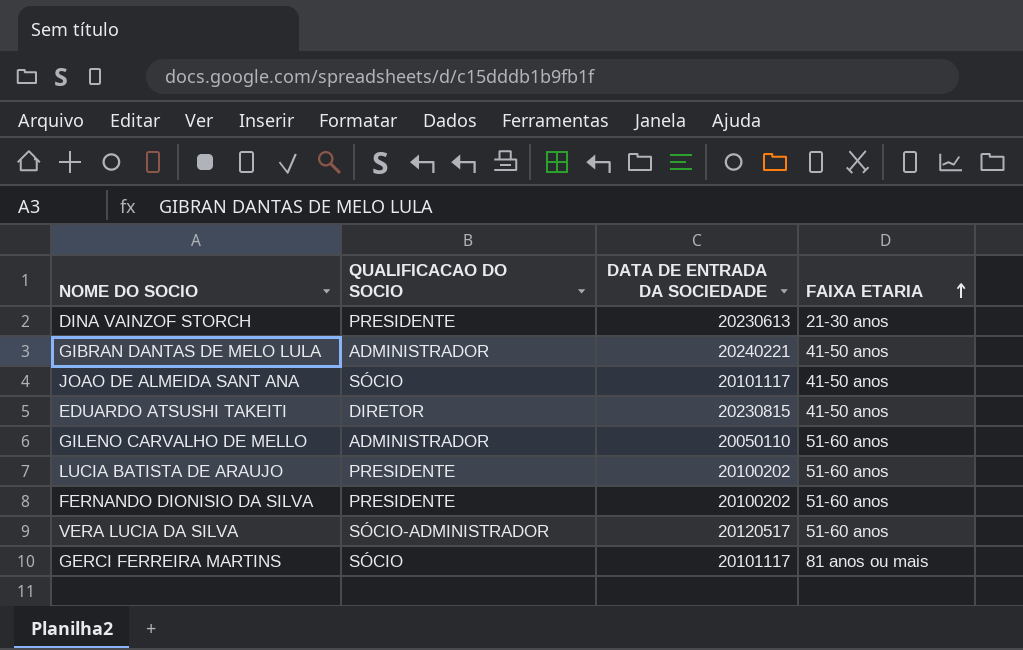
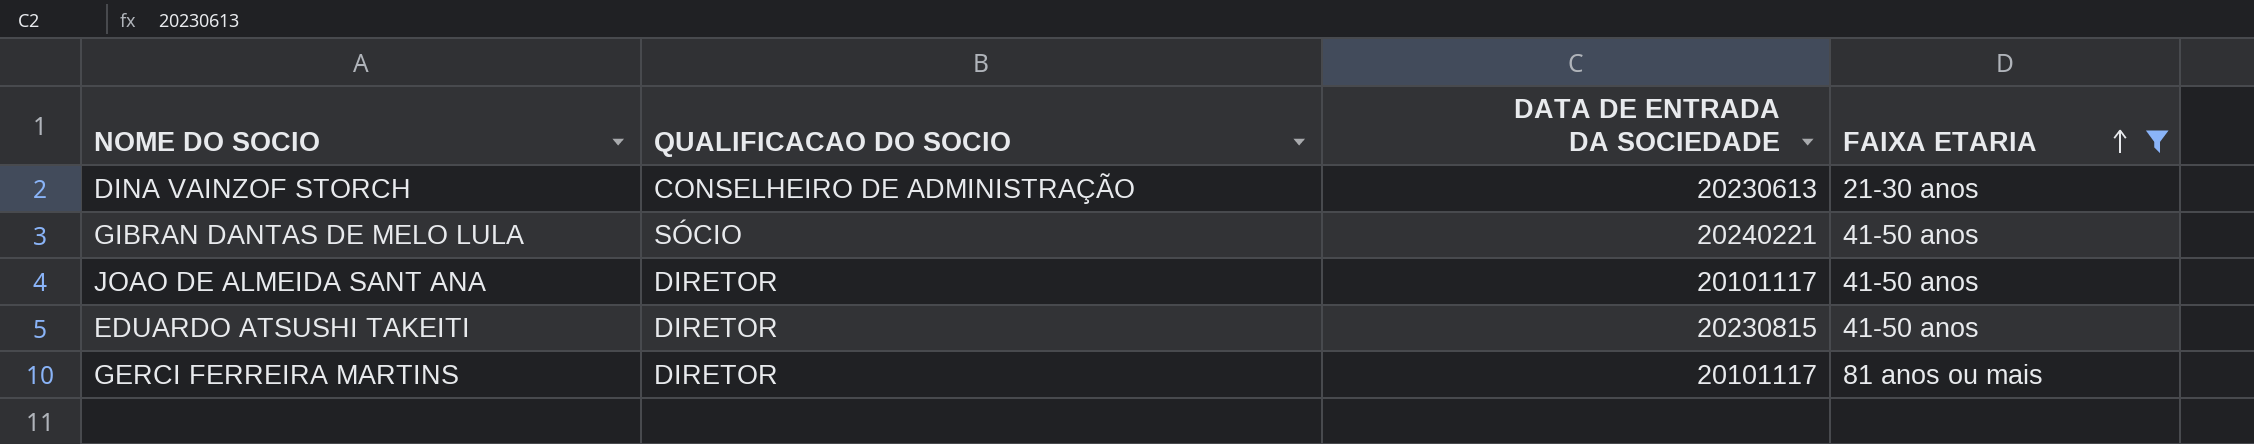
filter: none -> FAIXA ETARIA != 51-60 anos
DINA VAINZOF STORCH | QUALIFICACAO DO SOCIO: PRESIDENTE -> CONSELHEIRO DE ADMINISTRAÇÃO
GIBRAN DANTAS DE MELO LULA | QUALIFICACAO DO SOCIO: ADMINISTRADOR -> SÓCIO
JOAO DE ALMEIDA SANT ANA | QUALIFICACAO DO SOCIO: SÓCIO -> DIRETOR
GERCI FERREIRA MARTINS | QUALIFICACAO DO SOCIO: SÓCIO -> DIRETOR

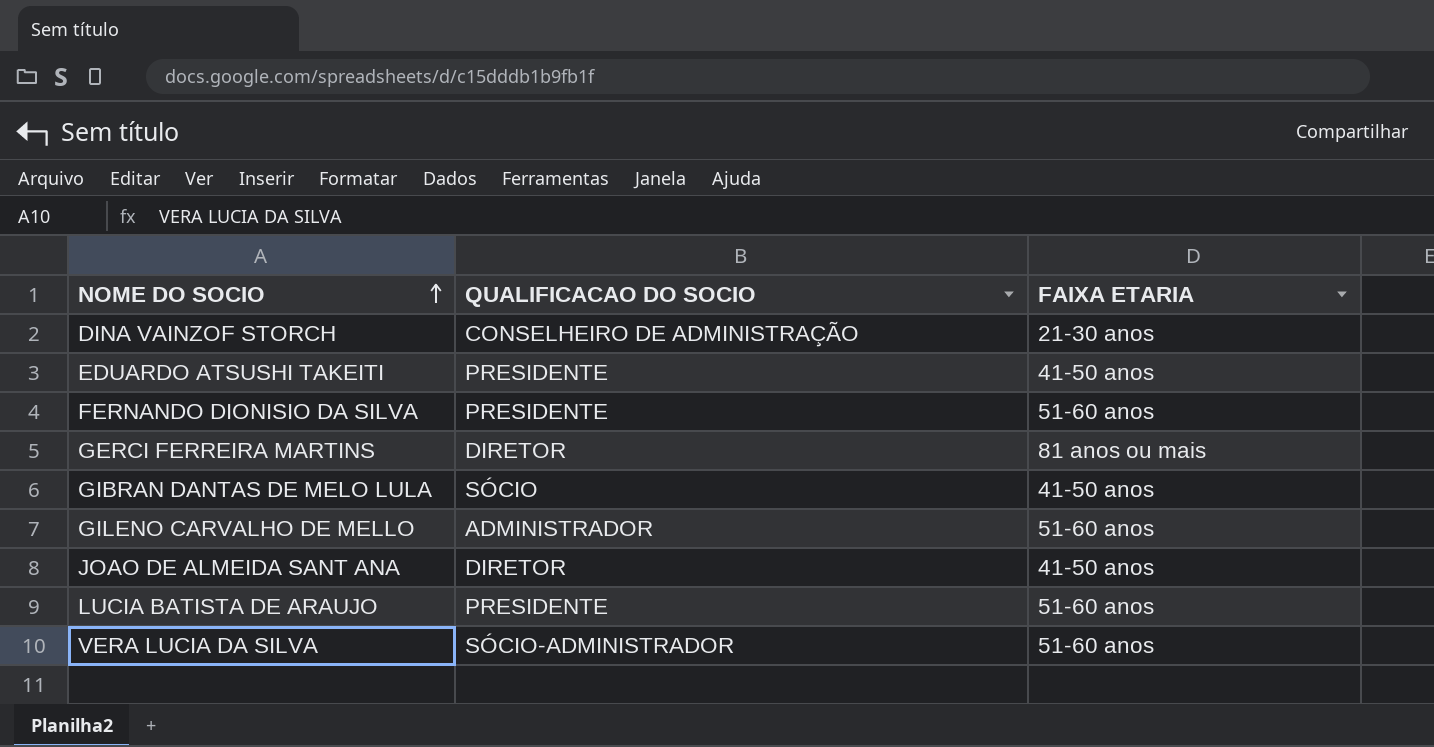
filter: FAIXA ETARIA != 51-60 anos -> none
row order: FAIXA ETARIA ascending -> NOME DO SOCIO ascending
column DATA DE ENTRADA DA SOCIEDADE | position: 3 -> none
EDUARDO ATSUSHI TAKEITI | QUALIFICACAO DO SOCIO: DIRETOR -> PRESIDENTE

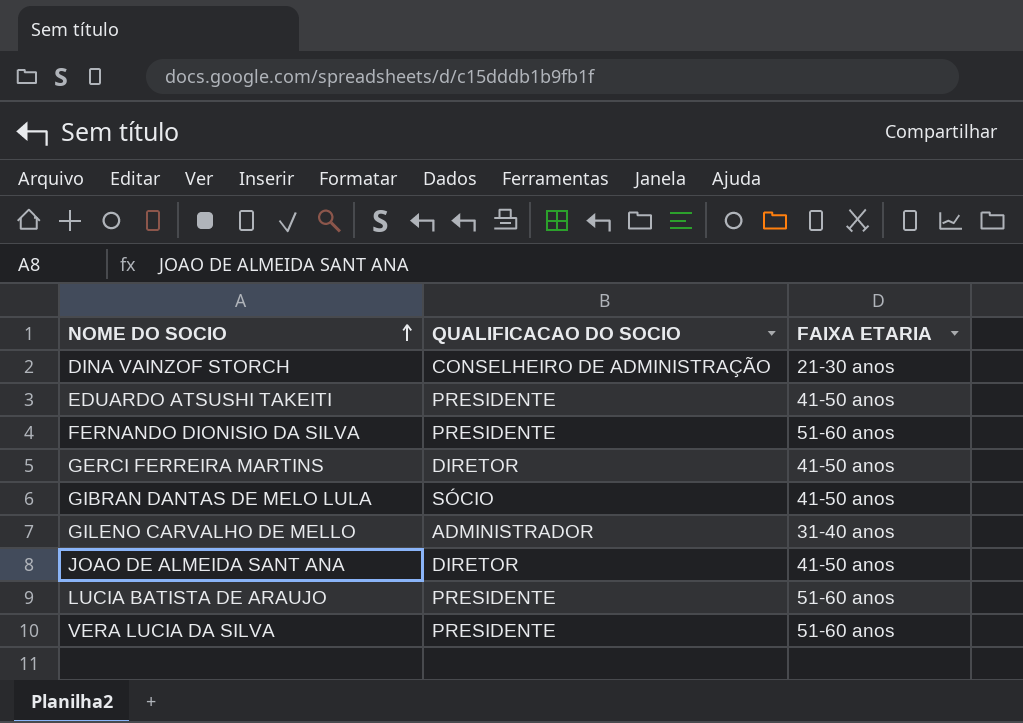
GERCI FERREIRA MARTINS | FAIXA ETARIA: 81 anos ou mais -> 41-50 anos
GILENO CARVALHO DE MELLO | FAIXA ETARIA: 51-60 anos -> 31-40 anos
VERA LUCIA DA SILVA | QUALIFICACAO DO SOCIO: SÓCIO-ADMINISTRADOR -> PRESIDENTE

